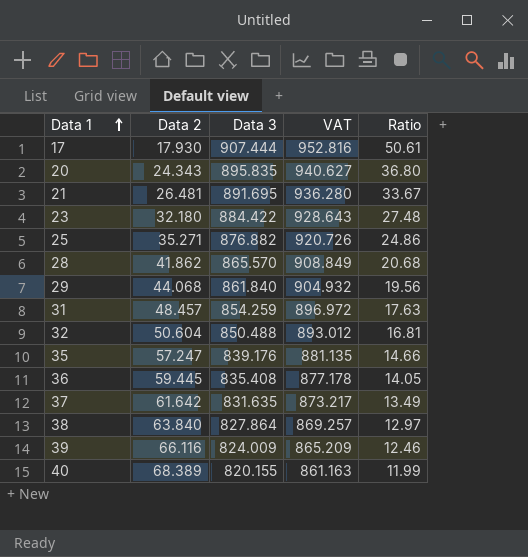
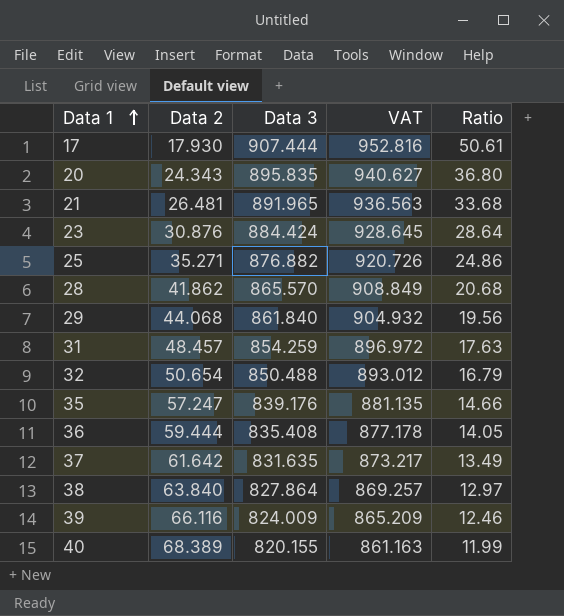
21 | Data 3: 891.695 -> 891.965
21 | VAT: 936.280 -> 936.563
21 | Ratio: 33.67 -> 33.68
23 | Data 2: 32.180 -> 30.876
23 | Data 3: 884.422 -> 884.424
23 | VAT: 928.643 -> 928.645
23 | Ratio: 27.48 -> 28.64
32 | Data 2: 50.604 -> 50.654
32 | Ratio: 16.81 -> 16.79
36 | Data 2: 59.445 -> 59.444

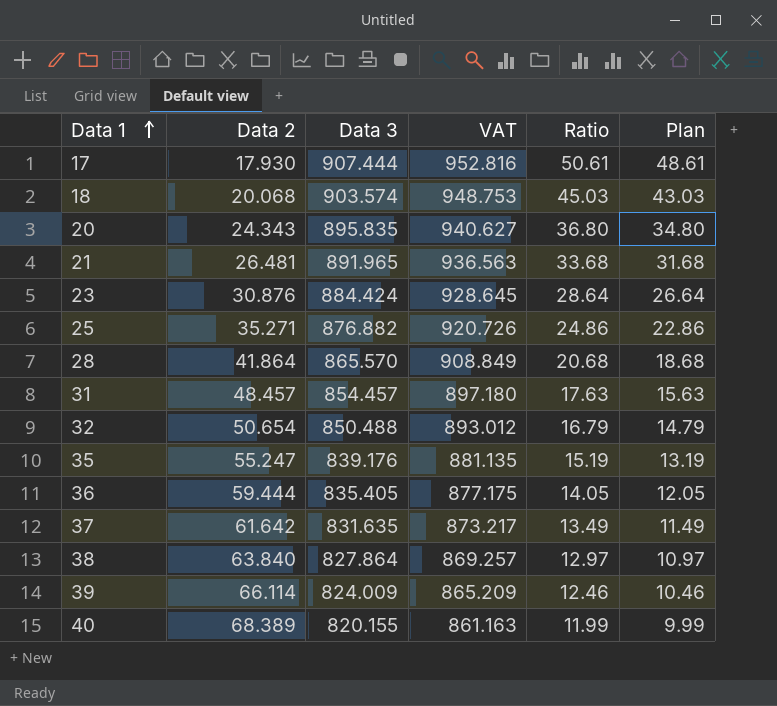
column Plan | formula: none -> [Ratio] - 2
row 29: 44.068 | 861.840 | 904.932 | 19.56 -> none
row 18: none -> 20.068 | 903.574 | 948.753 | 45.03 | 43.03
28 | Data 2: 41.862 -> 41.864
31 | Data 3: 854.259 -> 854.457
31 | VAT: 896.972 -> 897.180
35 | Data 2: 57.247 -> 55.247
35 | Ratio: 14.66 -> 15.19
36 | Data 3: 835.408 -> 835.405
36 | VAT: 877.178 -> 877.175
39 | Data 2: 66.116 -> 66.114

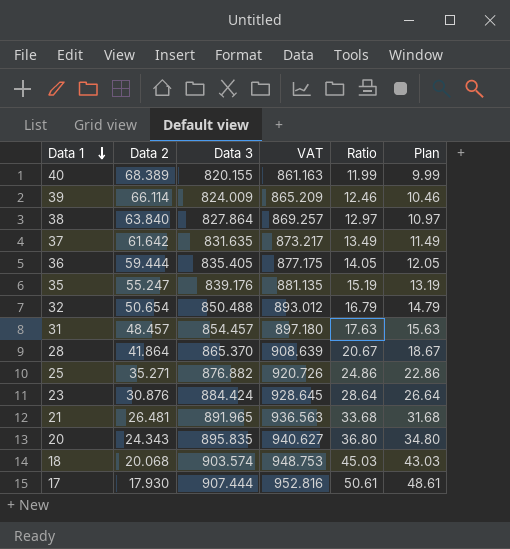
row order: Data 1 ascending -> Data 1 descending
28 | Data 3: 865.570 -> 865.370
28 | VAT: 908.849 -> 908.639
28 | Ratio: 20.68 -> 20.67
28 | Plan: 18.68 -> 18.67

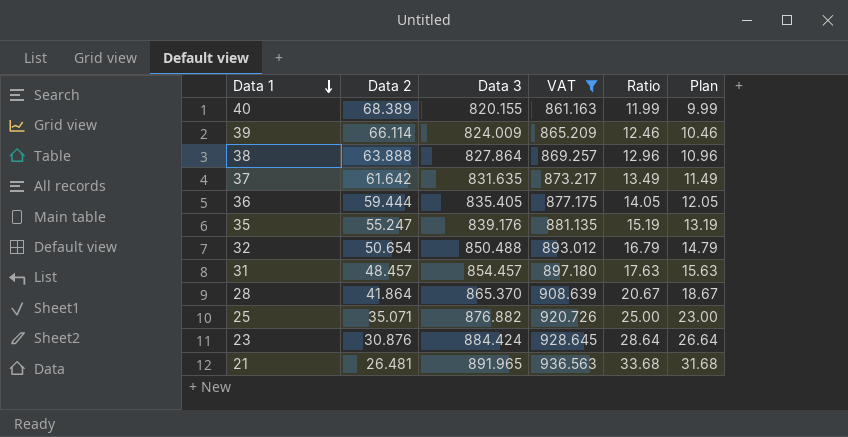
filter: none -> VAT <= 936.563
38 | Data 2: 63.840 -> 63.888
38 | Ratio: 12.97 -> 12.96
38 | Plan: 10.97 -> 10.96
25 | Data 2: 35.271 -> 35.071
25 | Ratio: 24.86 -> 25.00
25 | Plan: 22.86 -> 23.00

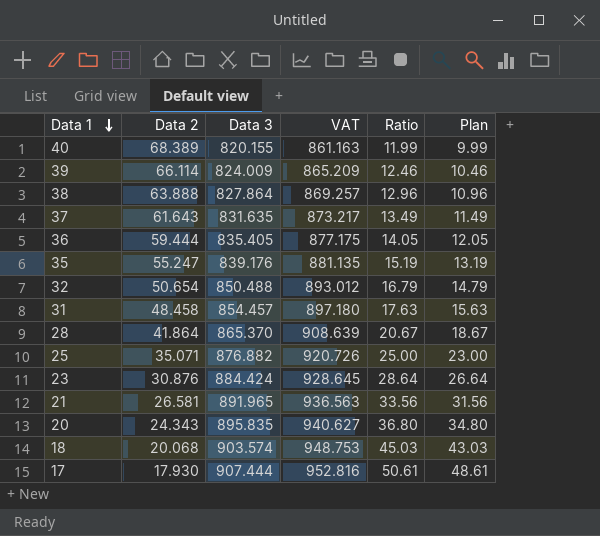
filter: VAT <= 936.563 -> none
37 | Data 2: 61.642 -> 61.643
31 | Data 2: 48.457 -> 48.458
21 | Data 2: 26.481 -> 26.581
21 | Ratio: 33.68 -> 33.56
21 | Plan: 31.68 -> 31.56

